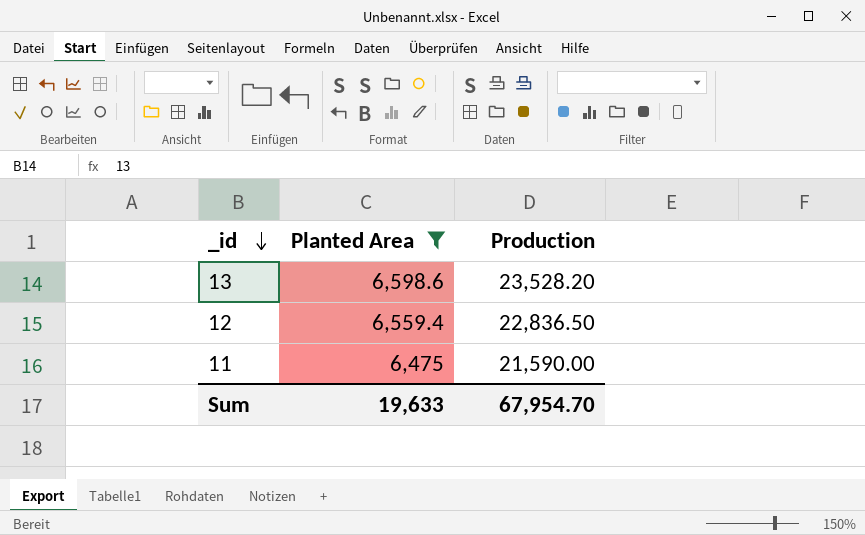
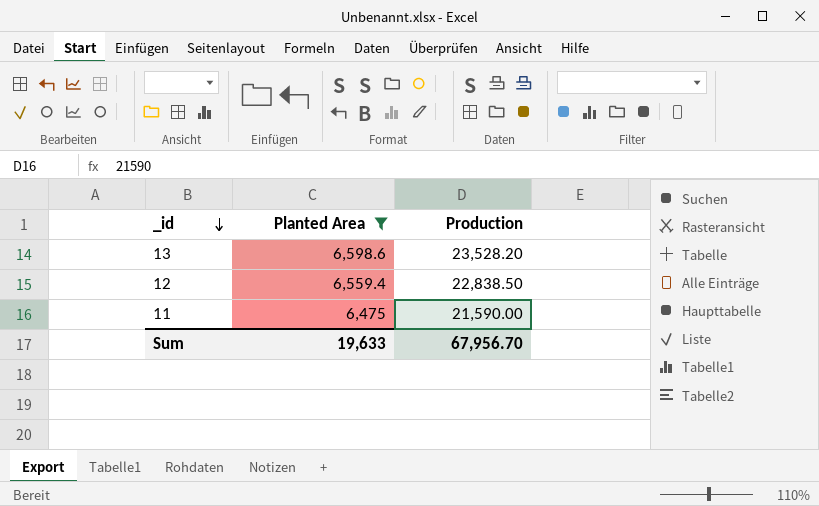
12 | Production: 22,836.50 -> 22,838.50
Sum | Production: 67,954.70 -> 67,956.70

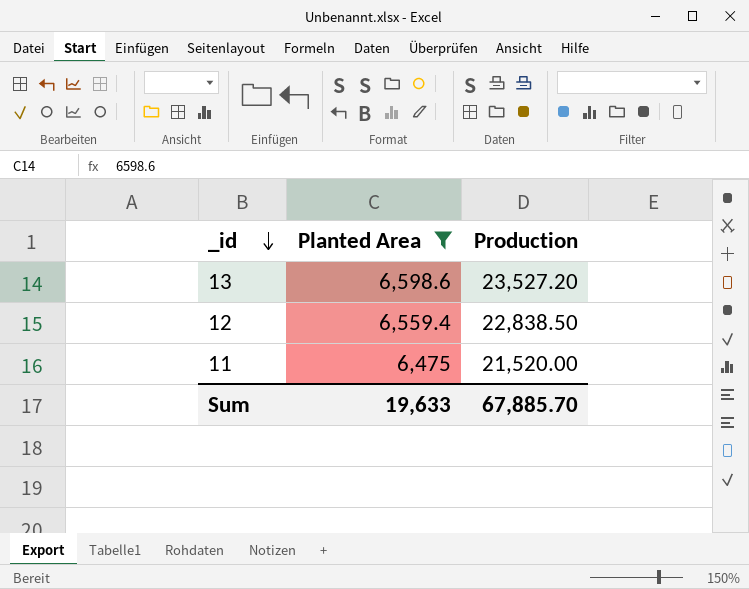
13 | Production: 23,528.20 -> 23,527.20
11 | Production: 21,590.00 -> 21,520.00
Sum | Production: 67,956.70 -> 67,885.70

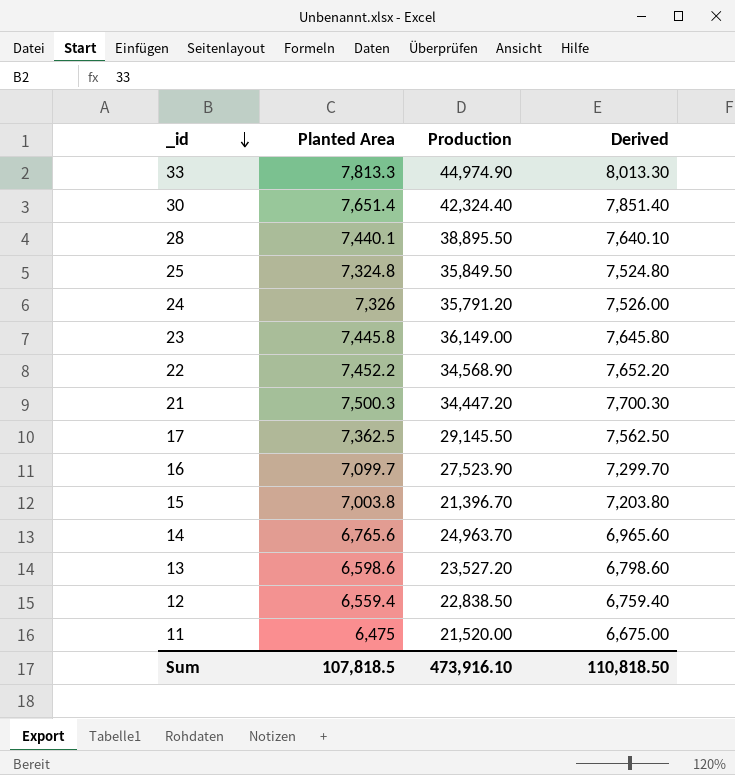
filter: Planted Area <= 6,598.6 -> none
column Derived | formula: none -> [Planted Area] + 200
Sum | Planted Area: 19,633 -> 107,818.5
Sum | Production: 67,885.70 -> 473,916.10

